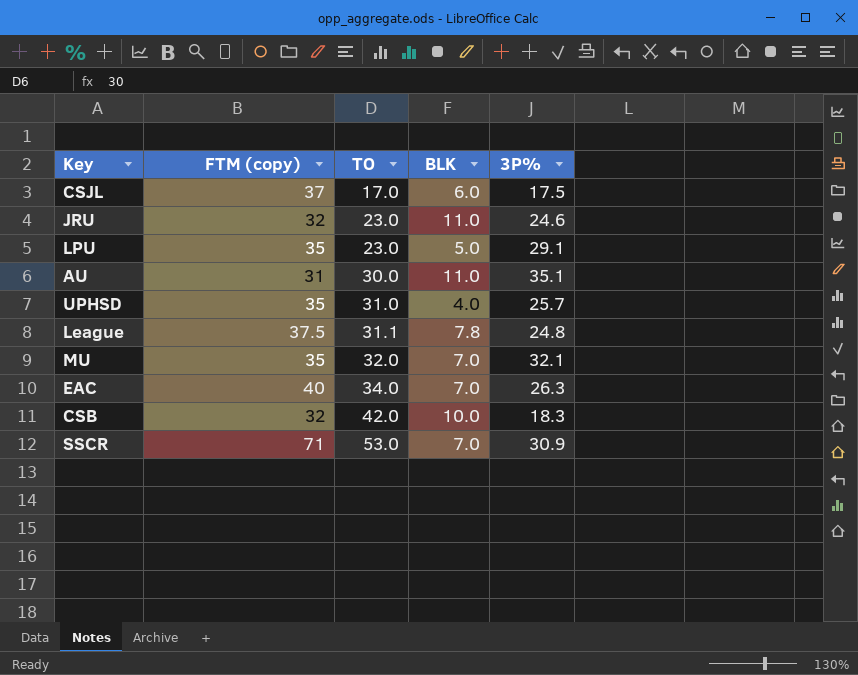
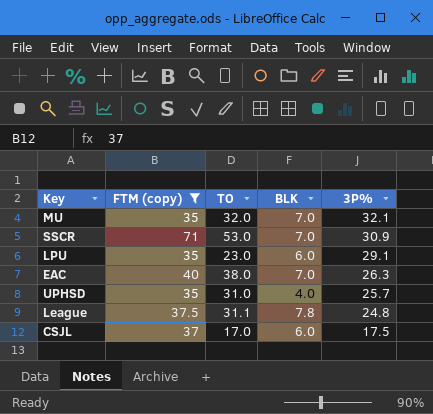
filter: none -> FTM (copy) >= 35
row order: TO ascending -> 3P% descending
LPU | BLK: 5.0 -> 6.0
EAC | TO: 34.0 -> 38.0

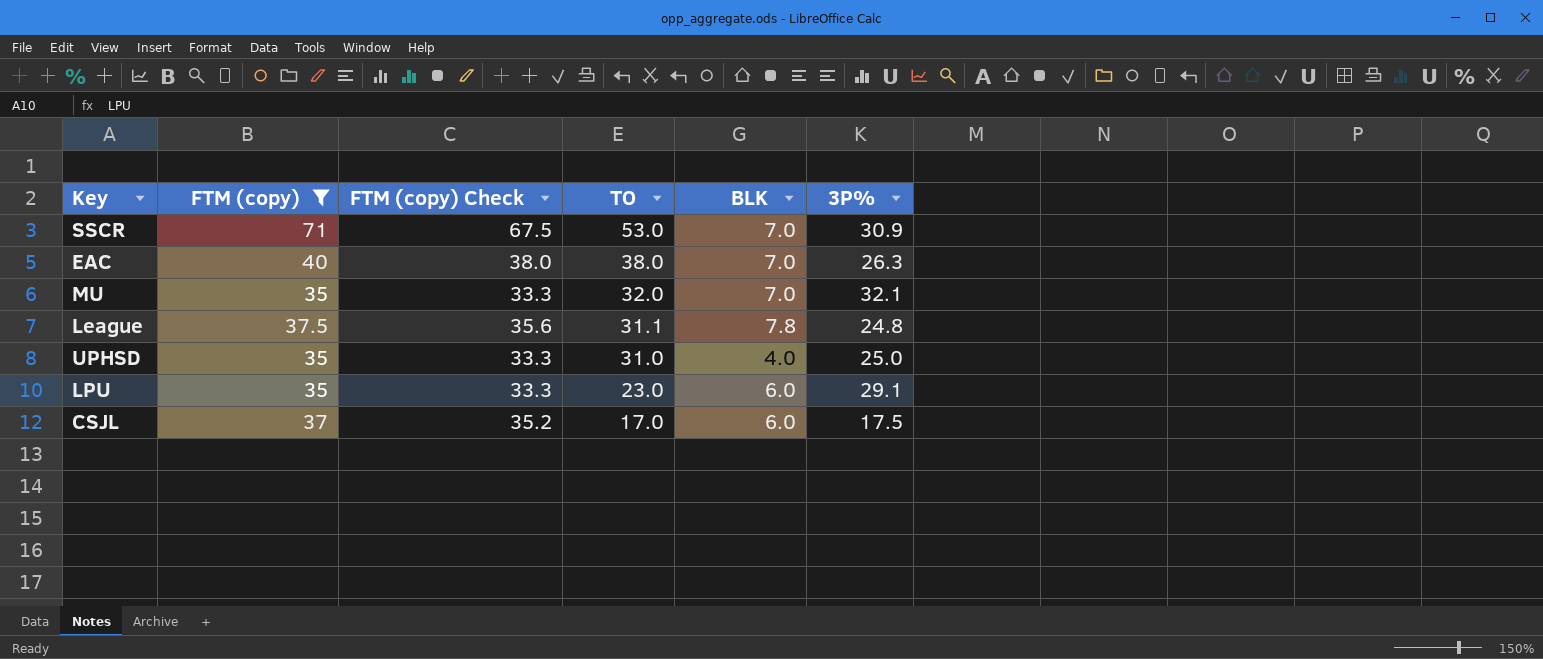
row order: 3P% descending -> TO descending
column FTM (copy) Check | formula: none -> [FTM (copy)] * 0.95
UPHSD | 3P%: 25.7 -> 25.0

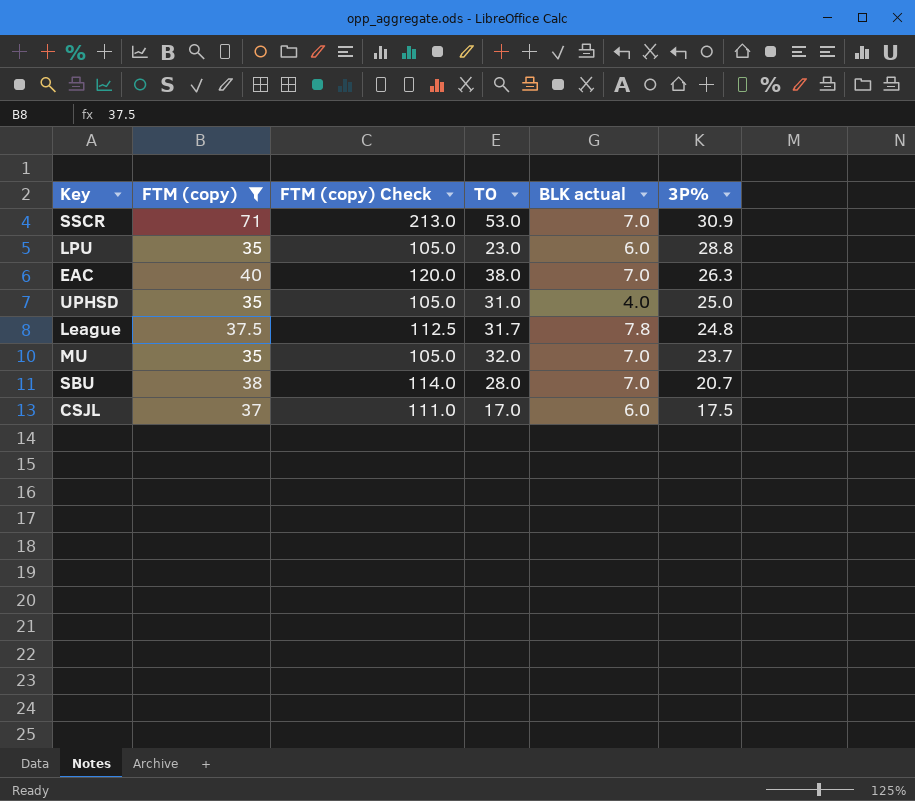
row order: TO descending -> 3P% descending
column FTM (copy) Check | formula: [FTM (copy)] * 0.95 -> [FTM (copy)] * 3
column name: BLK -> BLK actual
LPU | 3P%: 29.1 -> 28.8
League | TO: 31.1 -> 31.7
MU | 3P%: 32.1 -> 23.7
row SBU: none -> 38 | 114.0 | 28.0 | 7.0 | 20.7

